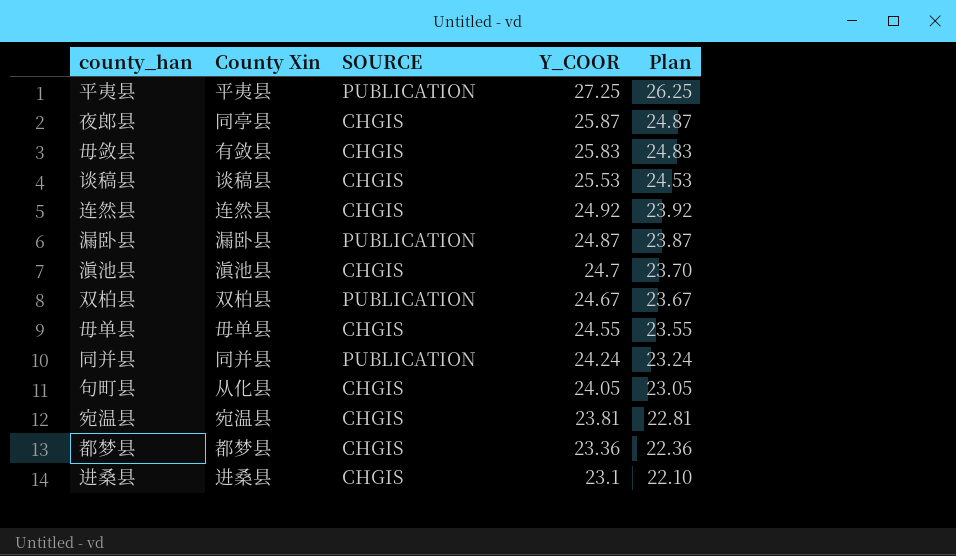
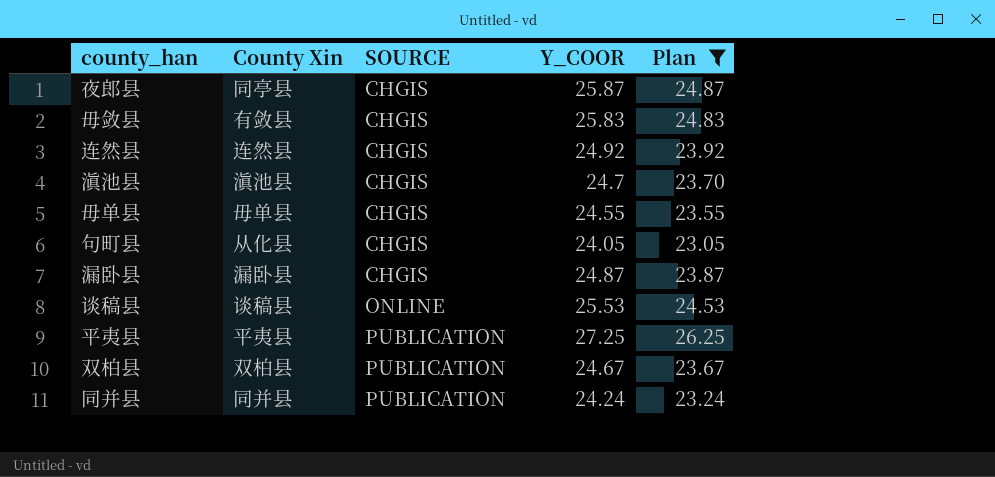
filter: none -> Plan >= 23.05
row order: Y_COOR descending -> SOURCE ascending
漏卧县 | SOURCE: PUBLICATION -> CHGIS
谈稿县 | SOURCE: CHGIS -> ONLINE

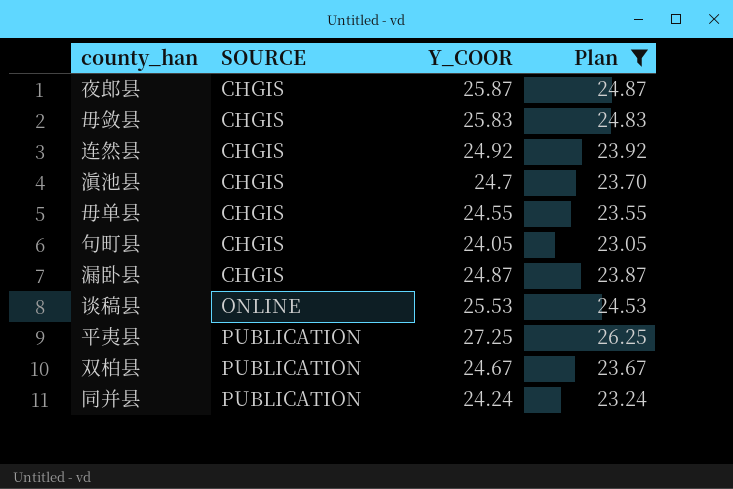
column County Xin | position: 2 -> none

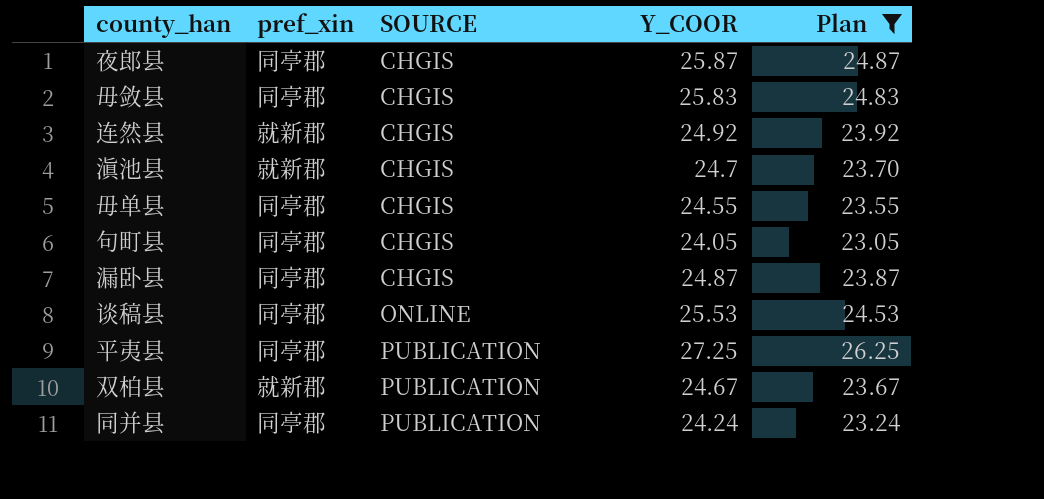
column pref_xin | position: none -> 2

